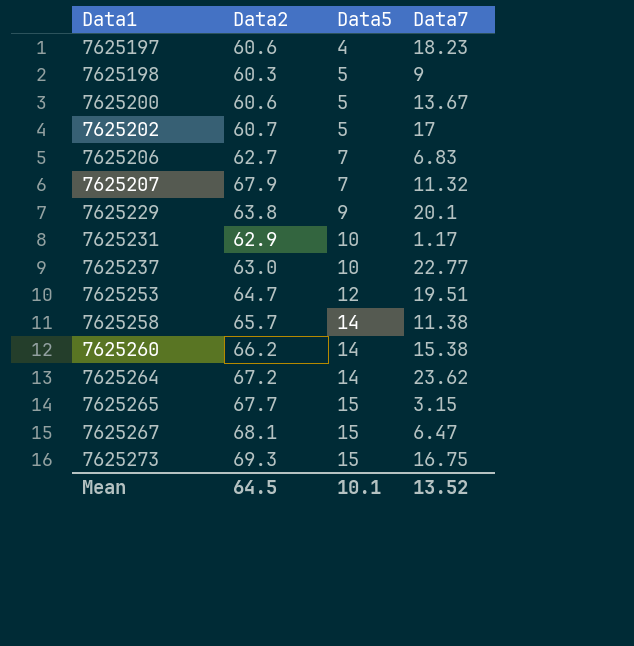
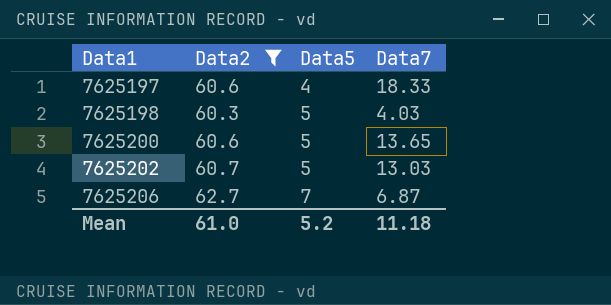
filter: none -> Data2 <= 62.7
7625197 | Data7: 18.23 -> 18.33
7625198 | Data7: 9 -> 4.03
7625200 | Data7: 13.67 -> 13.65
7625202 | Data7: 17 -> 13.03
7625206 | Data7: 6.83 -> 6.87
Mean | Data2: 64.5 -> 61.0
Mean | Data5: 10.1 -> 5.2
Mean | Data7: 13.52 -> 11.18

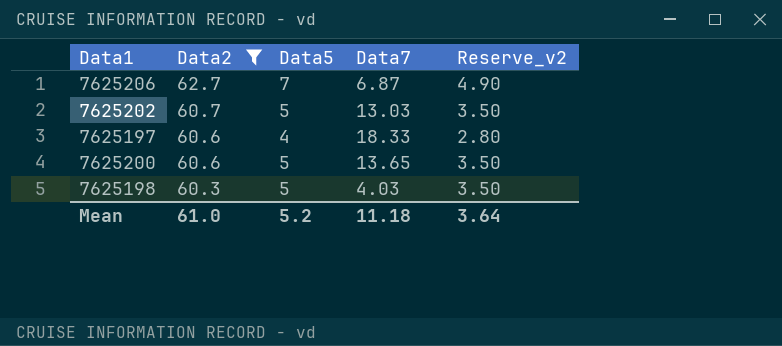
row order: Data1 ascending -> Data2 descending
column Reserve_v2 | formula: none -> [Data5] * 0.7

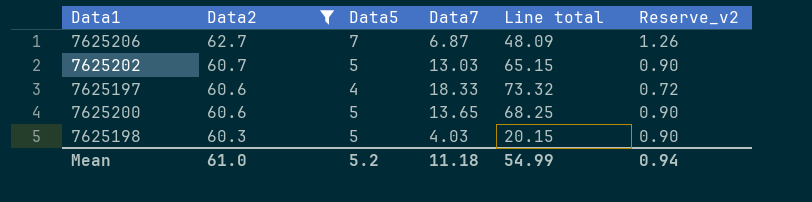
column Line total | formula: none -> [Data5] * [Data7]
column Reserve_v2 | formula: [Data5] * 0.7 -> [Data5] * 0.18
Mean | Reserve_v2: 3.64 -> 0.94

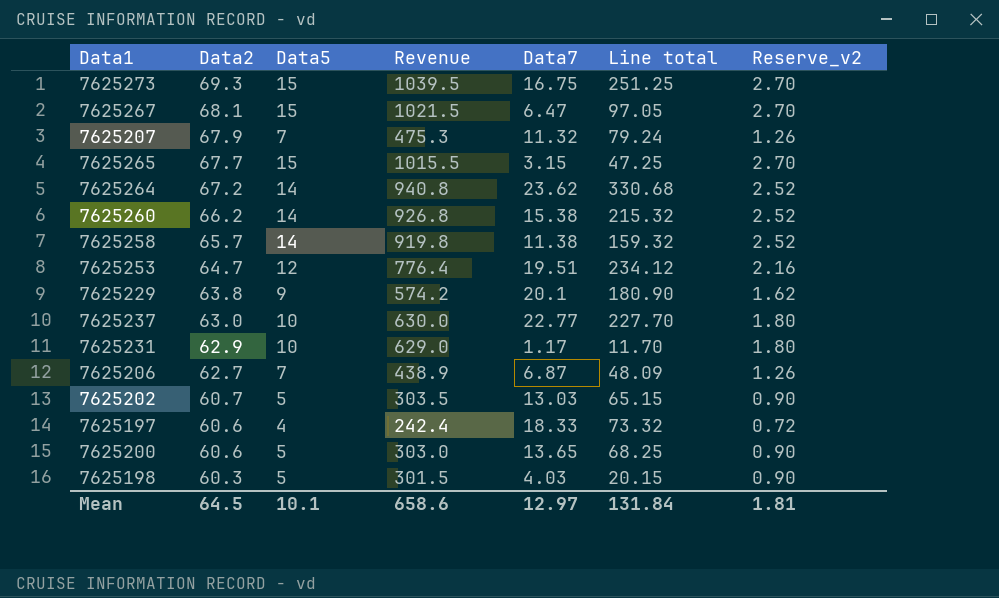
filter: Data2 <= 62.7 -> none
column Revenue | formula: none -> [Data2] * [Data5]
Mean | Data2: 61.0 -> 64.5
Mean | Data5: 5.2 -> 10.1
Mean | Data7: 11.18 -> 12.97
Mean | Line total: 54.99 -> 131.84
Mean | Reserve_v2: 0.94 -> 1.81

